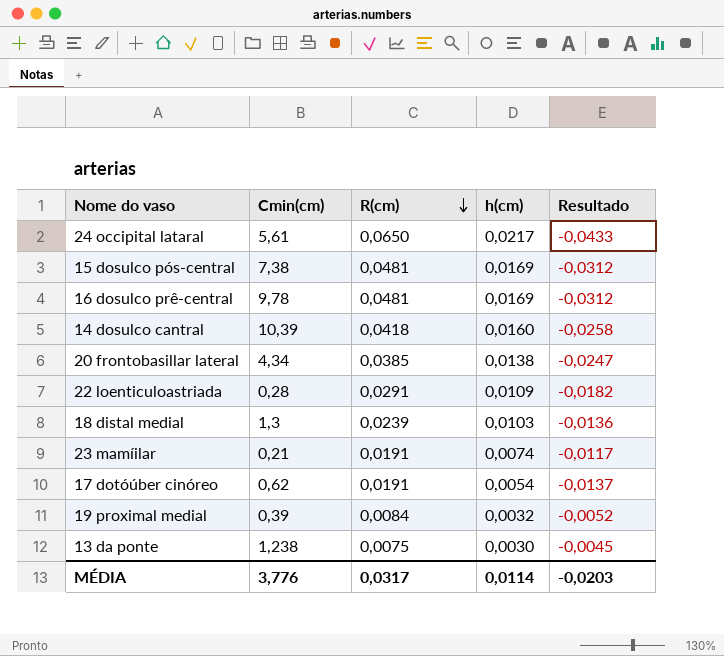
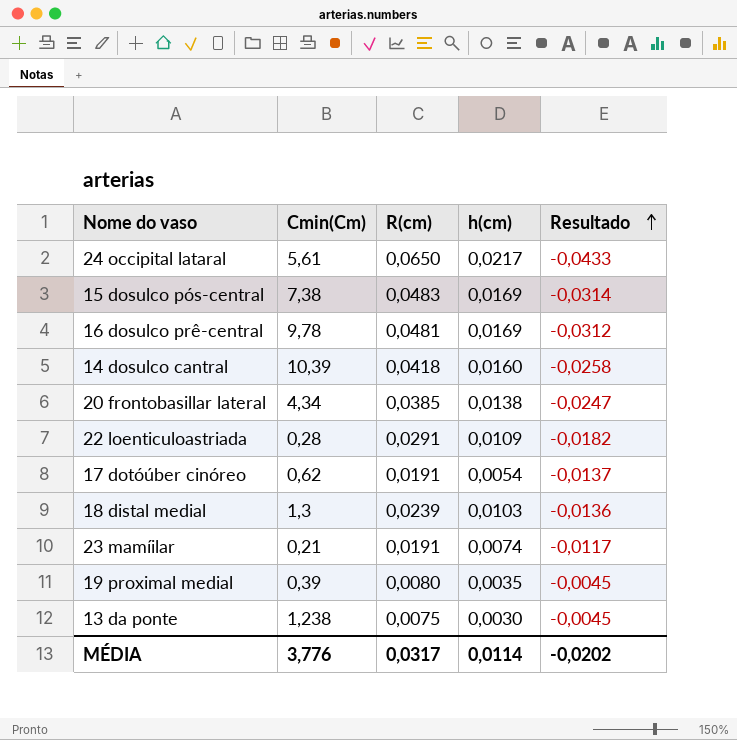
row order: R(cm) descending -> Resultado ascending
column name: Cmin(cm) -> Cmin(Cm)
15 dosulco pós-central | R(cm): 0,0481 -> 0,0483
15 dosulco pós-central | Resultado: -0,0312 -> -0,0314
19 proximal medial | R(cm): 0,0084 -> 0,0080
19 proximal medial | h(cm): 0,0032 -> 0,0035
19 proximal medial | Resultado: -0,0052 -> -0,0045
MÉDIA | Resultado: -0,0203 -> -0,0202

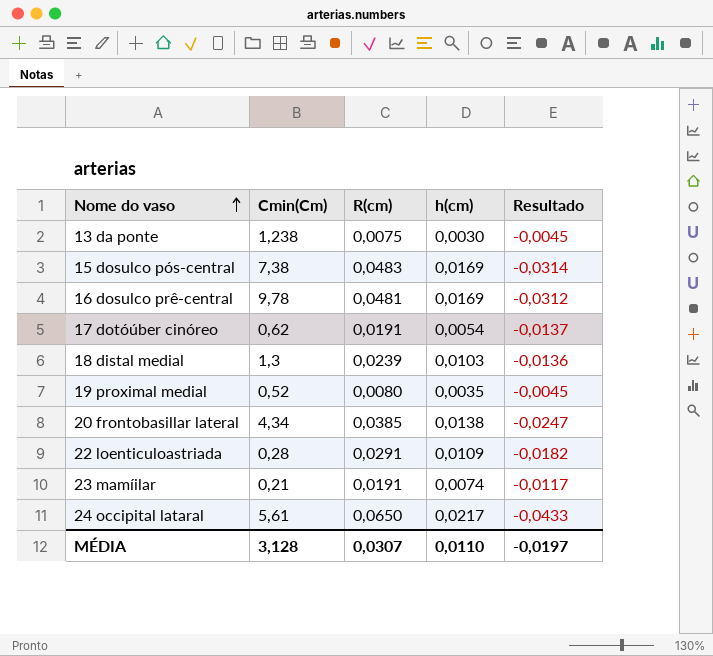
row order: Resultado ascending -> Nome do vaso ascending
row 14 dosulco cantral: 10,39 | 0,0418 | 0,0160 | -0,0258 -> none
19 proximal medial | Cmin(Cm): 0,39 -> 0,52
MÉDIA | Cmin(Cm): 3,776 -> 3,128
MÉDIA | R(cm): 0,0317 -> 0,0307
MÉDIA | h(cm): 0,0114 -> 0,0110
MÉDIA | Resultado: -0,0202 -> -0,0197

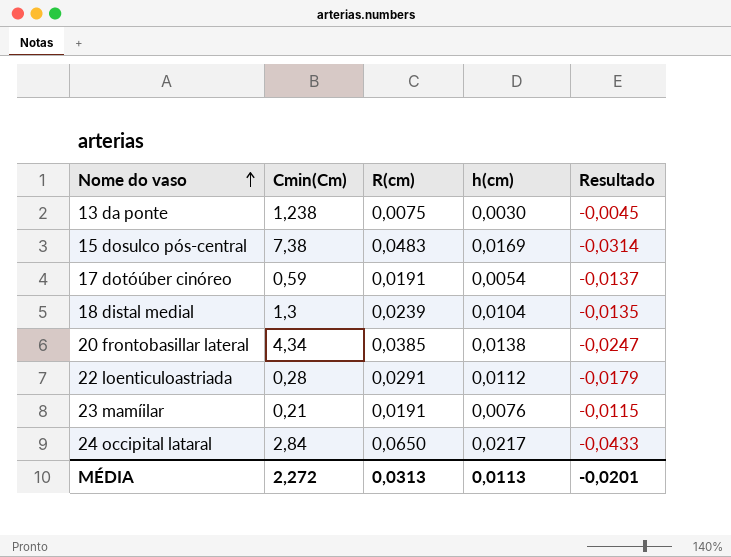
row 16 dosulco prê-central: 9,78 | 0,0481 | 0,0169 | -0,0312 -> none
row 19 proximal medial: 0,52 | 0,0080 | 0,0035 | -0,0045 -> none
17 dotóúber cinóreo | Cmin(Cm): 0,62 -> 0,59
18 distal medial | h(cm): 0,0103 -> 0,0104
18 distal medial | Resultado: -0,0136 -> -0,0135
22 loenticuloastriada | h(cm): 0,0109 -> 0,0112
22 loenticuloastriada | Resultado: -0,0182 -> -0,0179
23 mamíilar | h(cm): 0,0074 -> 0,0076
23 mamíilar | Resultado: -0,0117 -> -0,0115
24 occipital lataral | Cmin(Cm): 5,61 -> 2,84
MÉDIA | Cmin(Cm): 3,128 -> 2,272
MÉDIA | R(cm): 0,0307 -> 0,0313
MÉDIA | h(cm): 0,0110 -> 0,0113
MÉDIA | Resultado: -0,0197 -> -0,0201

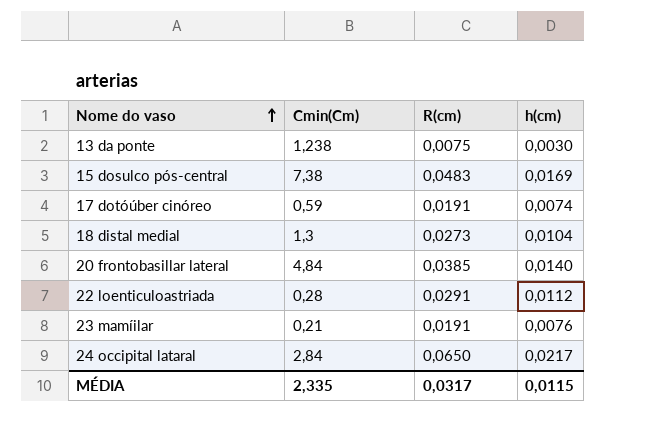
column Resultado | formula: [h(cm)] - [R(cm)] -> none
17 dotóúber cinóreo | h(cm): 0,0054 -> 0,0074
18 distal medial | R(cm): 0,0239 -> 0,0273
20 frontobasillar lateral | Cmin(Cm): 4,34 -> 4,84
20 frontobasillar lateral | h(cm): 0,0138 -> 0,0140
MÉDIA | Cmin(Cm): 2,272 -> 2,335
MÉDIA | R(cm): 0,0313 -> 0,0317
MÉDIA | h(cm): 0,0113 -> 0,0115

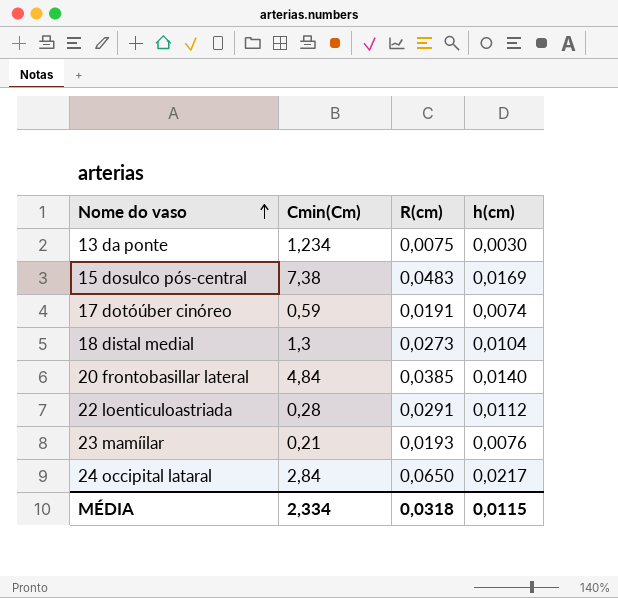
13 da ponte | Cmin(Cm): 1,238 -> 1,234
23 mamíilar | R(cm): 0,0191 -> 0,0193
MÉDIA | Cmin(Cm): 2,335 -> 2,334
MÉDIA | R(cm): 0,0317 -> 0,0318

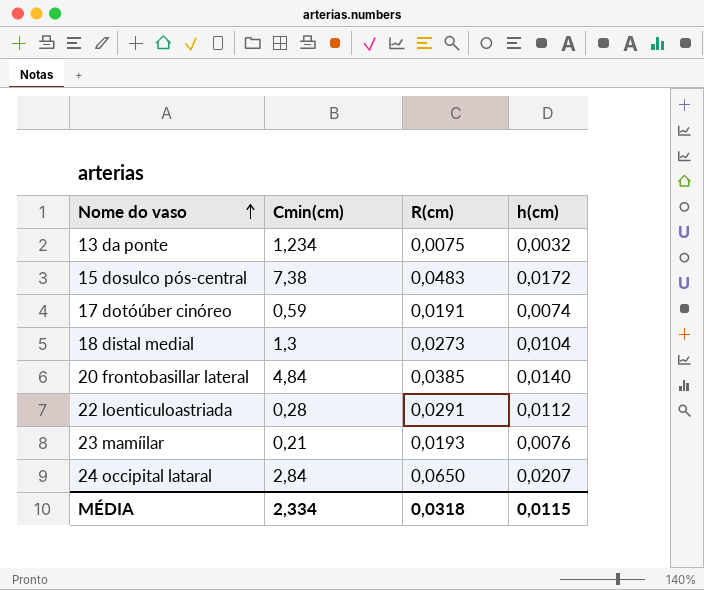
column name: Cmin(Cm) -> Cmin(cm)
13 da ponte | h(cm): 0,0030 -> 0,0032
15 dosulco pós-central | h(cm): 0,0169 -> 0,0172
24 occipital lataral | h(cm): 0,0217 -> 0,0207

